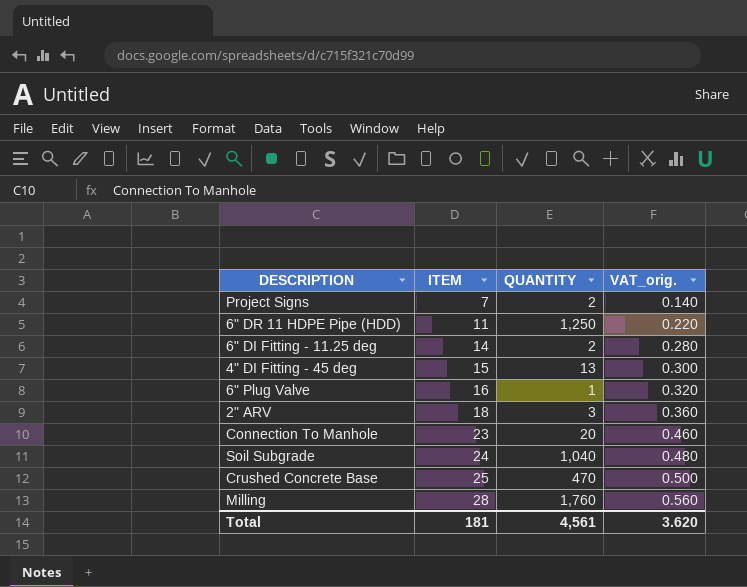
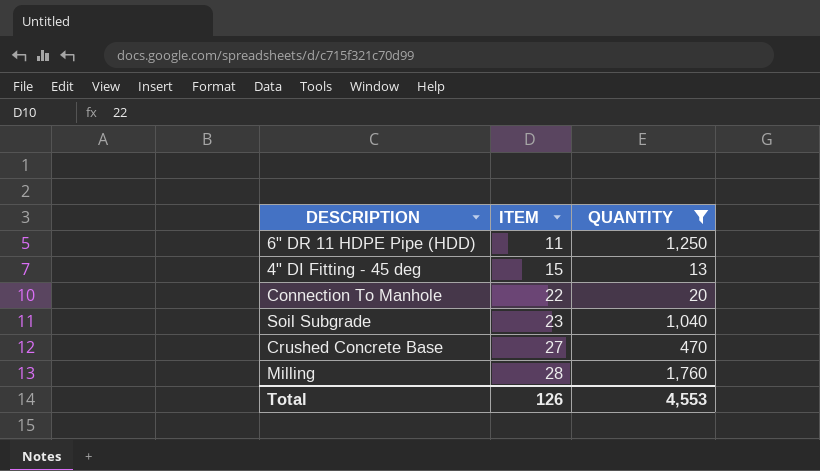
filter: none -> QUANTITY >= 13
column VAT_orig. | formula: [ITEM] * 0.02 -> none
Connection To Manhole | ITEM: 23 -> 22
Soil Subgrade | ITEM: 24 -> 23
Crushed Concrete Base | ITEM: 25 -> 27
Total | ITEM: 181 -> 126
Total | QUANTITY: 4,561 -> 4,553

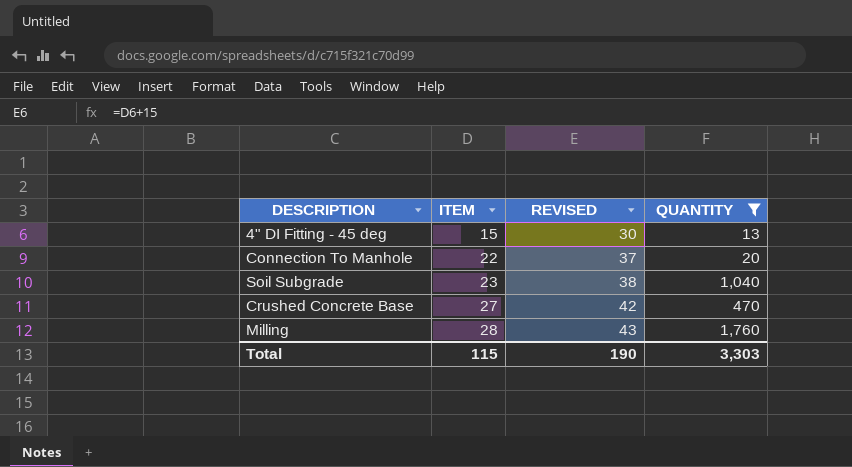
column REVISED | formula: none -> [ITEM] + 15
row 6" DR 11 HDPE Pipe (HDD): 11 | 1,250 -> none
Total | ITEM: 126 -> 115
Total | QUANTITY: 4,553 -> 3,303

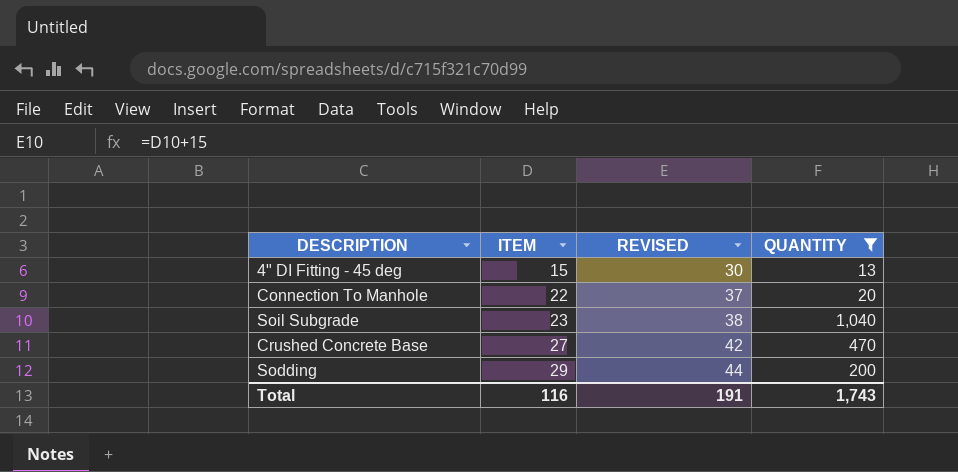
row Milling: 28 | 43 | 1,760 -> none
row Sodding: none -> 29 | 44 | 200
Total | ITEM: 115 -> 116
Total | REVISED: 190 -> 191
Total | QUANTITY: 3,303 -> 1,743

